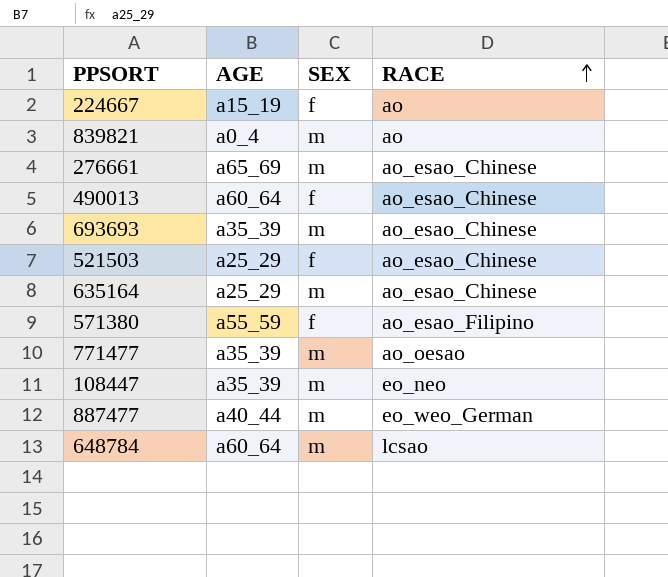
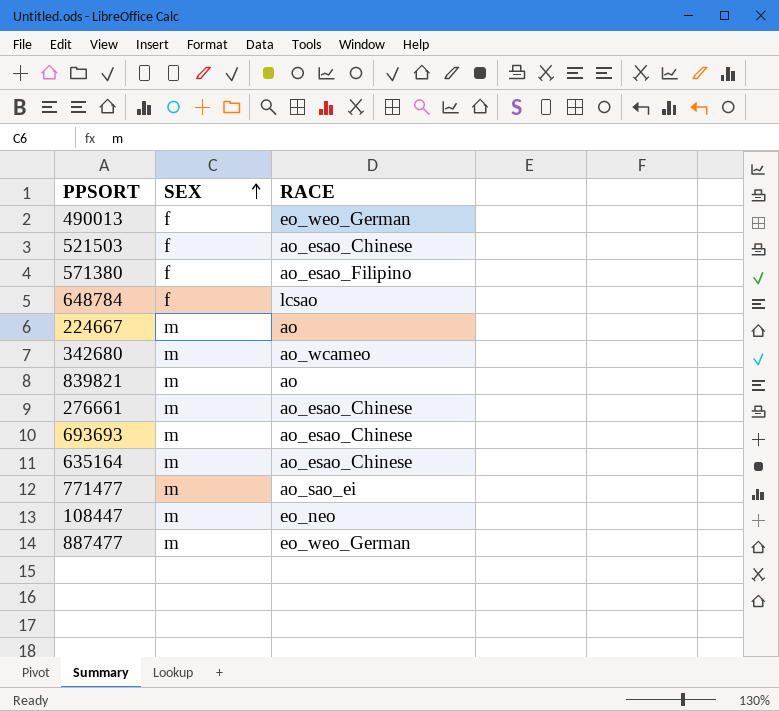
row order: RACE ascending -> SEX ascending
column AGE | position: 2 -> none
490013 | RACE: ao_esao_Chinese -> eo_weo_German
648784 | SEX: m -> f
224667 | SEX: f -> m
row 342680: none -> m | ao_wcameo
771477 | RACE: ao_oesao -> ao_sao_ei

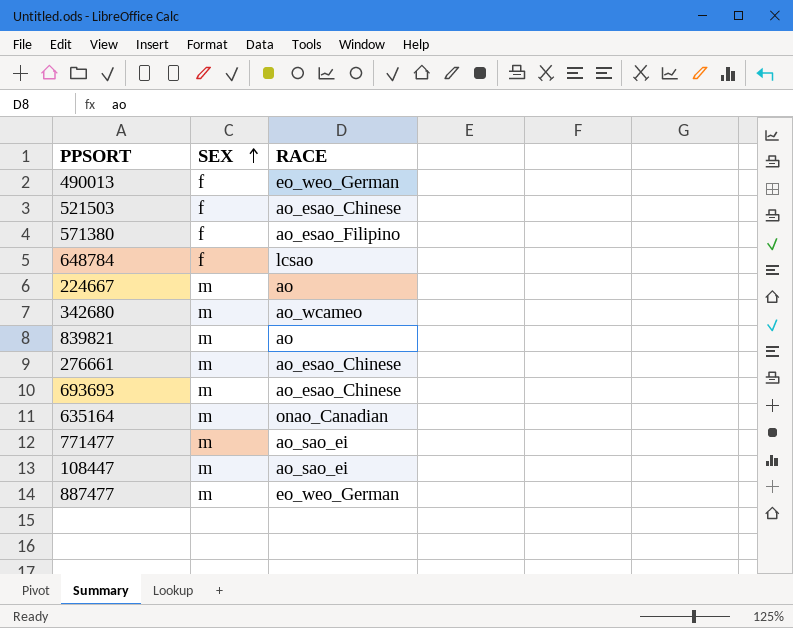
635164 | RACE: ao_esao_Chinese -> onao_Canadian
108447 | RACE: eo_neo -> ao_sao_ei

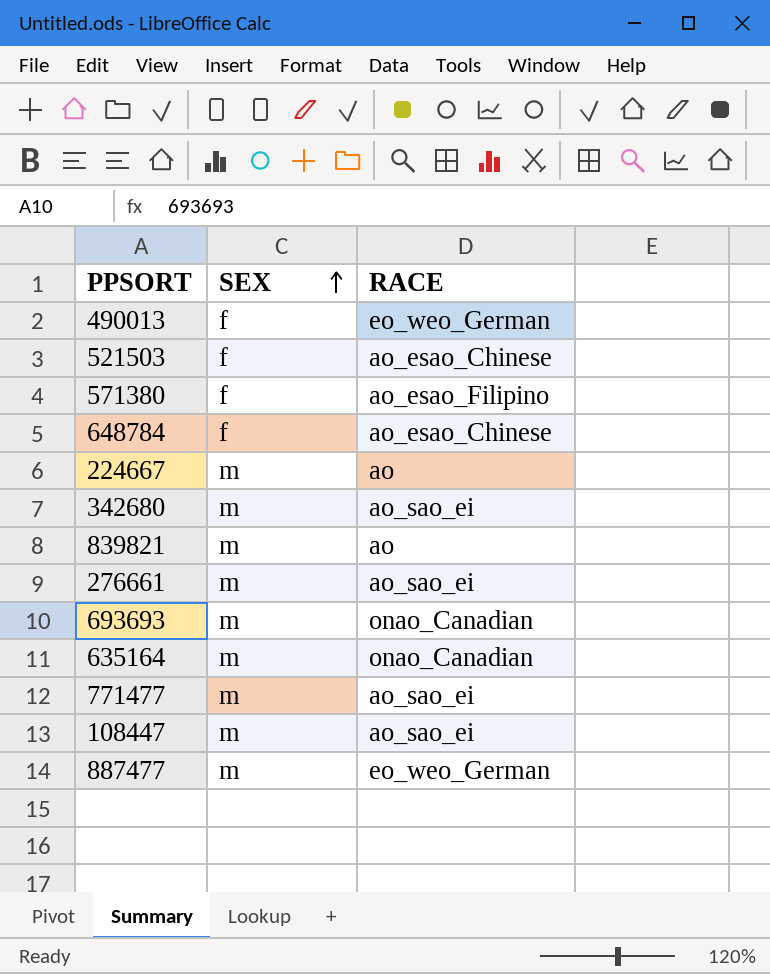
648784 | RACE: lcsao -> ao_esao_Chinese
342680 | RACE: ao_wcameo -> ao_sao_ei
276661 | RACE: ao_esao_Chinese -> ao_sao_ei
693693 | RACE: ao_esao_Chinese -> onao_Canadian

